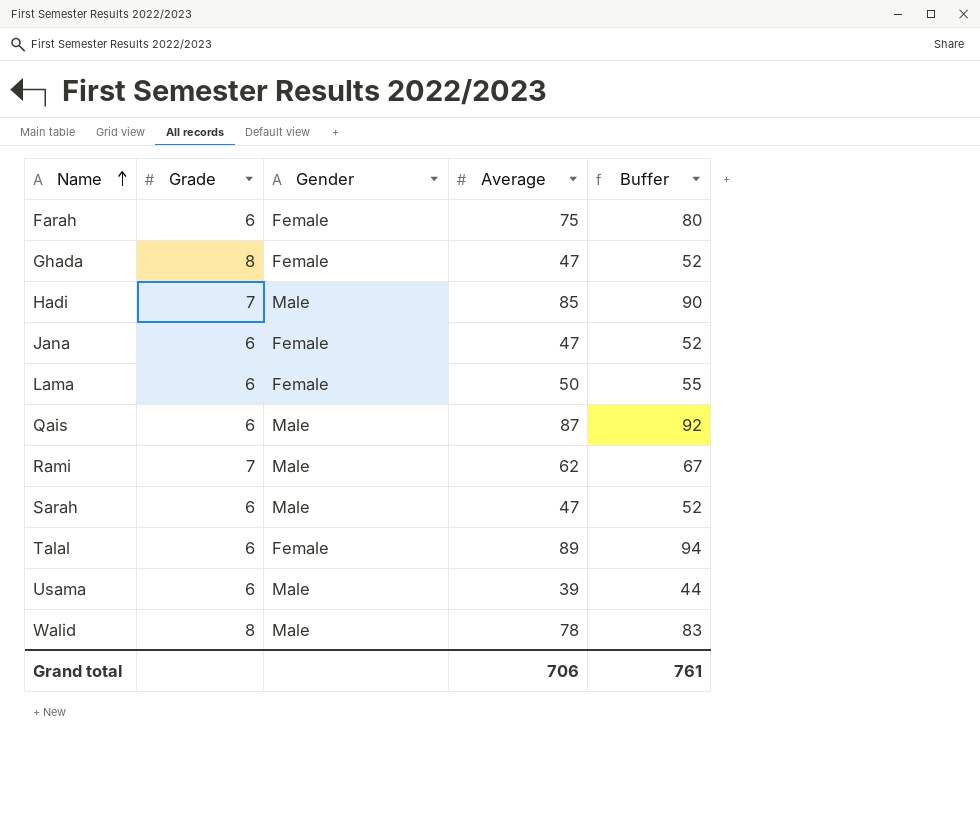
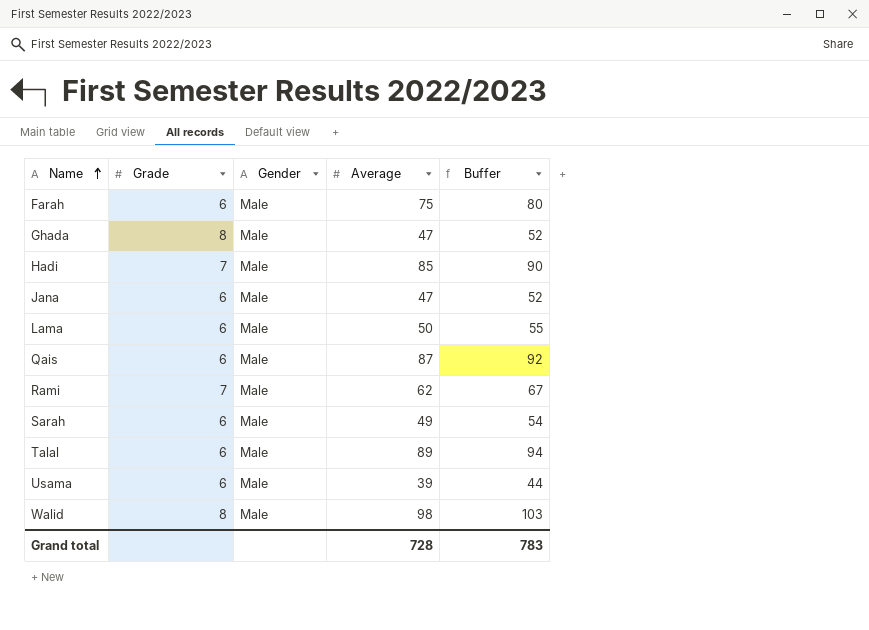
Farah | Gender: Female -> Male
Ghada | Gender: Female -> Male
Jana | Gender: Female -> Male
Lama | Gender: Female -> Male
Sarah | Average: 47 -> 49
Sarah | Buffer: 52 -> 54
Talal | Gender: Female -> Male
Walid | Average: 78 -> 98
Walid | Buffer: 83 -> 103
Grand total | Average: 706 -> 728
Grand total | Buffer: 761 -> 783

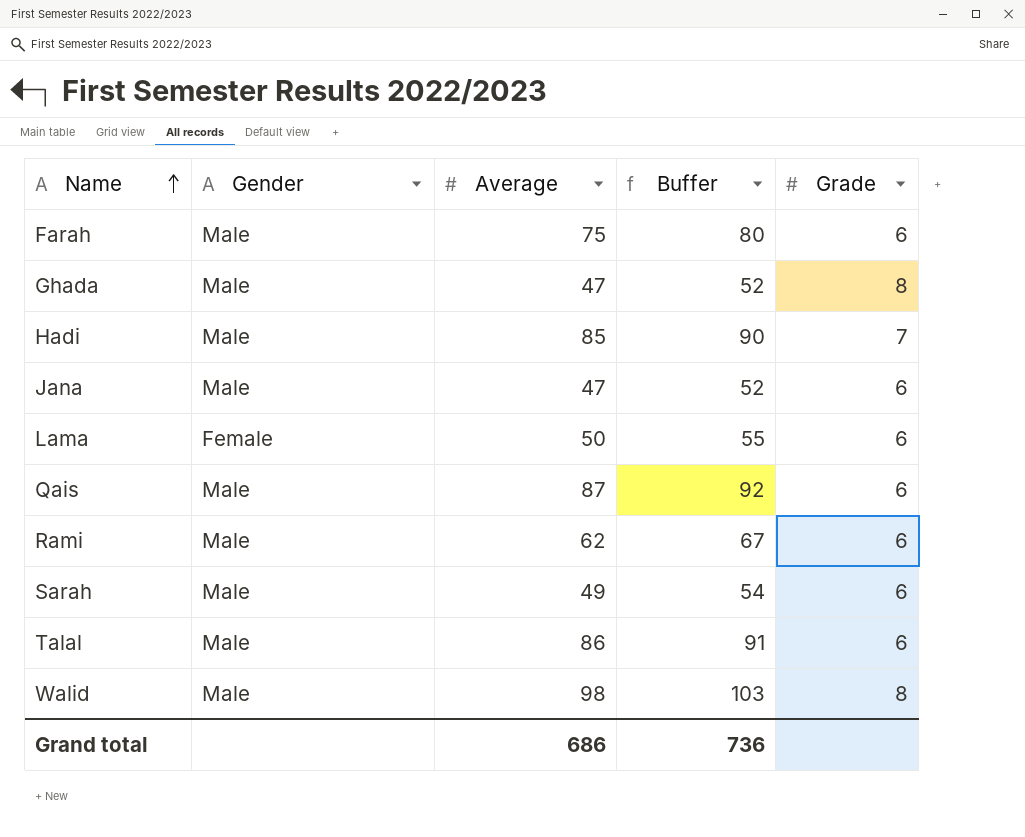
column Grade | position: 2 -> 5
row Usama: 6 | Male | 39 | 44 -> none
Lama | Gender: Male -> Female
Rami | Grade: 7 -> 6
Talal | Average: 89 -> 86
Talal | Buffer: 94 -> 91
Grand total | Average: 728 -> 686
Grand total | Buffer: 783 -> 736

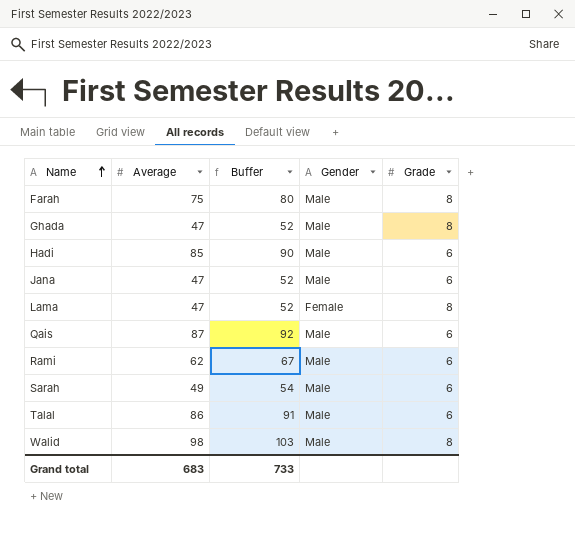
column Gender | position: 2 -> 4
Farah | Grade: 6 -> 8
Hadi | Grade: 7 -> 6
Lama | Average: 50 -> 47
Lama | Buffer: 55 -> 52
Lama | Grade: 6 -> 8
Grand total | Average: 686 -> 683
Grand total | Buffer: 736 -> 733

